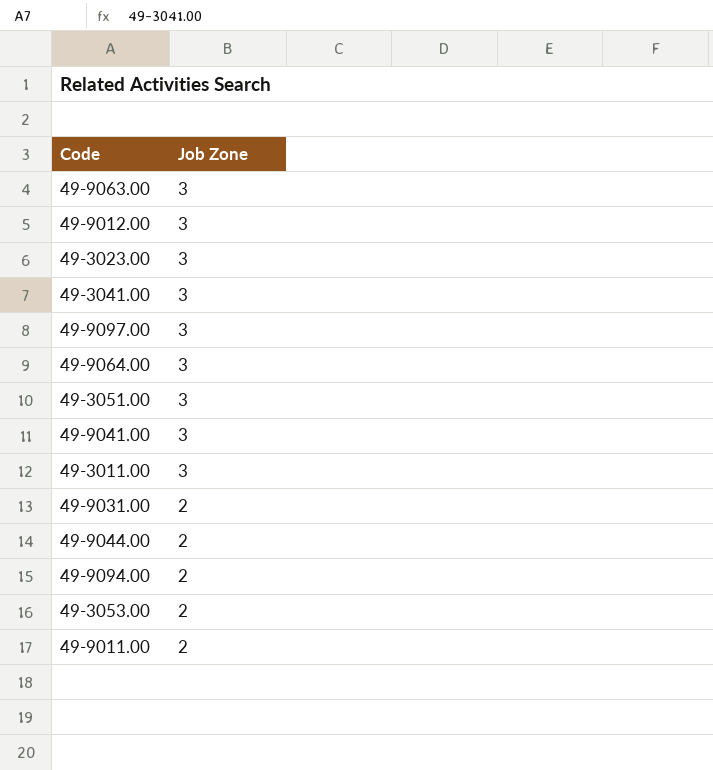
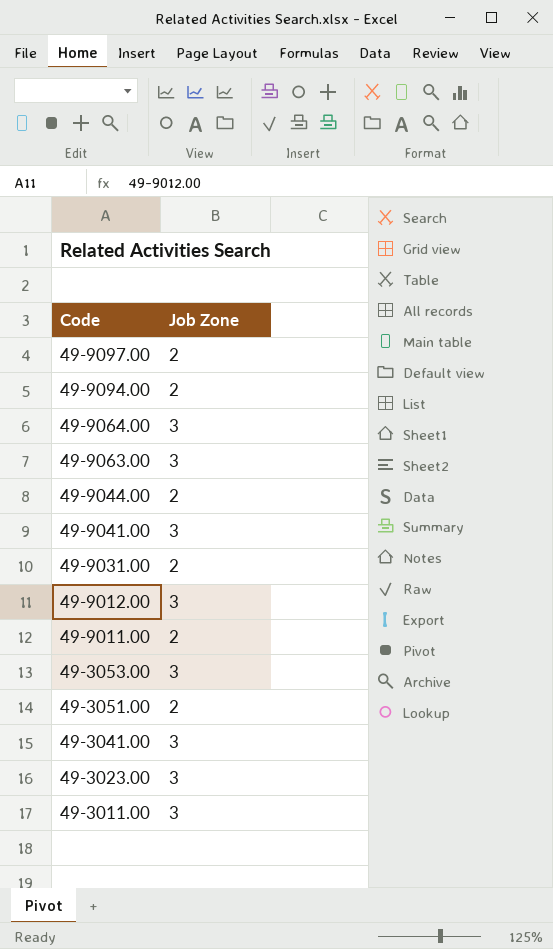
row order: Job Zone descending -> Code descending
49-9097.00 | Job Zone: 3 -> 2
49-3053.00 | Job Zone: 2 -> 3
49-3051.00 | Job Zone: 3 -> 2

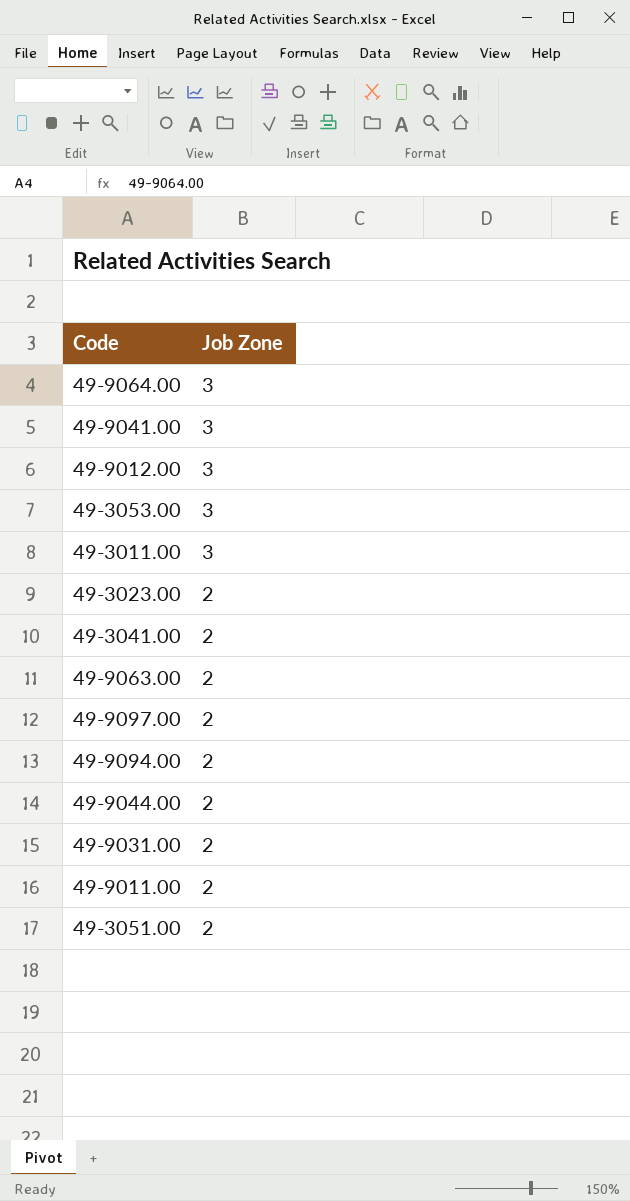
row order: Code descending -> Job Zone descending
49-3023.00 | Job Zone: 3 -> 2
49-3041.00 | Job Zone: 3 -> 2
49-9063.00 | Job Zone: 3 -> 2

